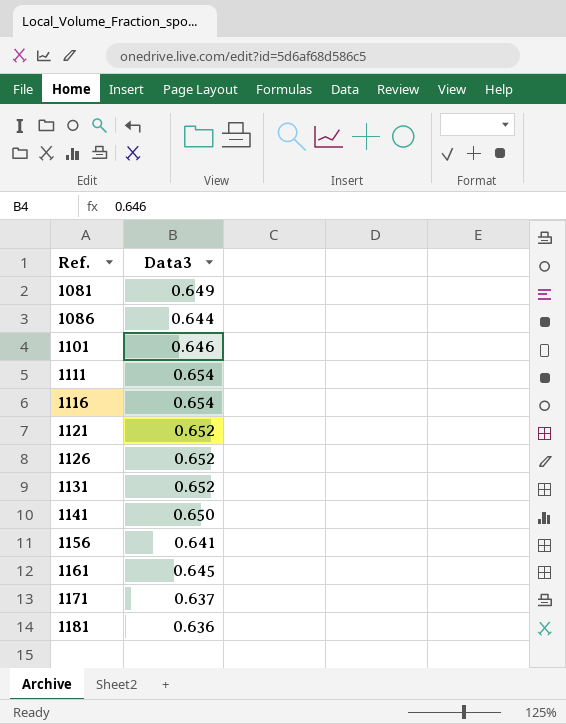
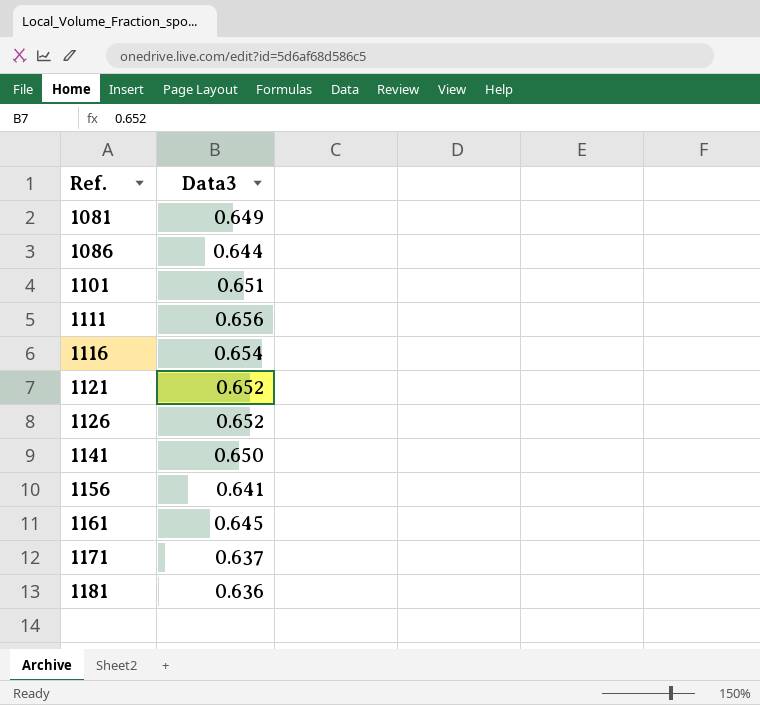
row 1131: 0.652 -> none
1101 | Data3: 0.646 -> 0.651
1111 | Data3: 0.654 -> 0.656

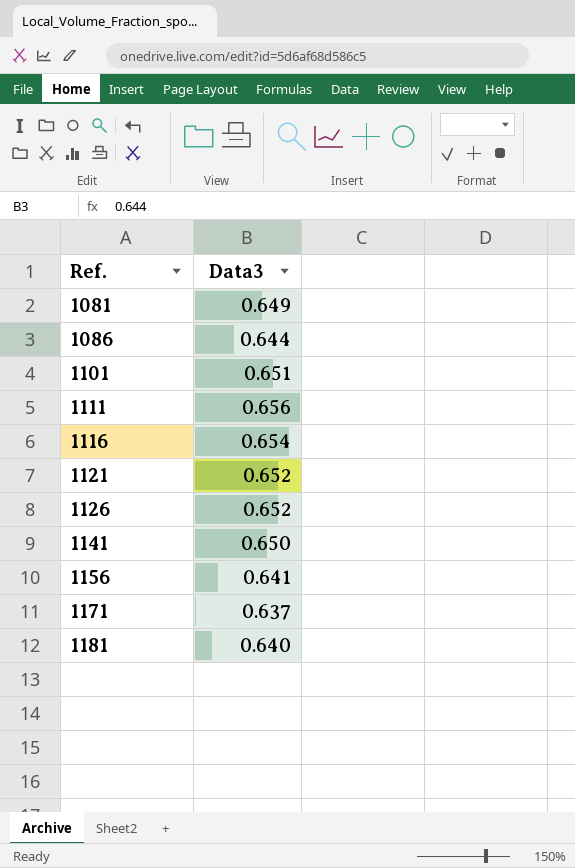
row 1161: 0.645 -> none
1181 | Data3: 0.636 -> 0.640

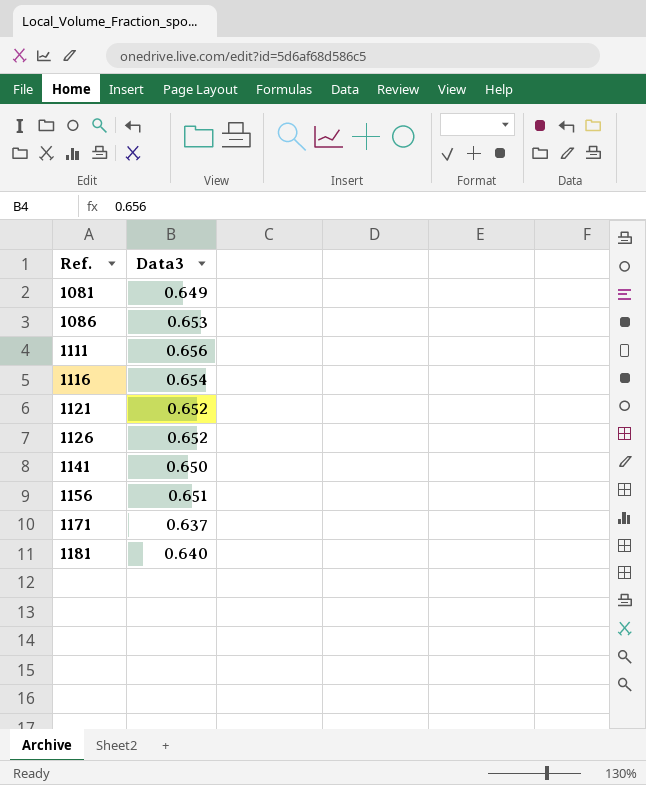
row 1101: 0.651 -> none
1086 | Data3: 0.644 -> 0.653
1156 | Data3: 0.641 -> 0.651

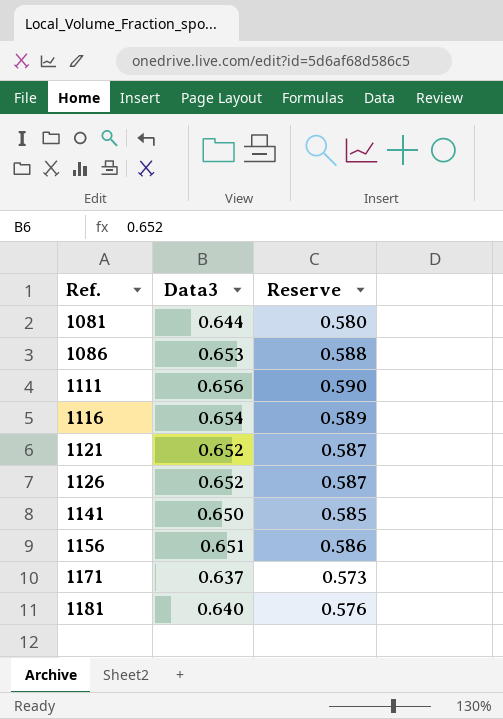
column Reserve | formula: none -> [Data3] * 0.9
1081 | Data3: 0.649 -> 0.644

